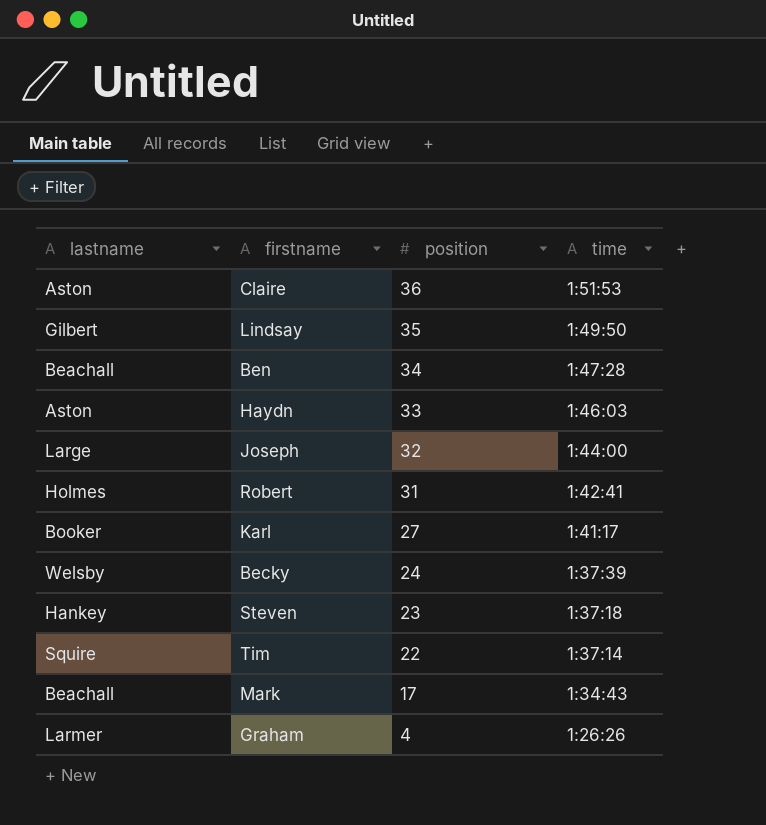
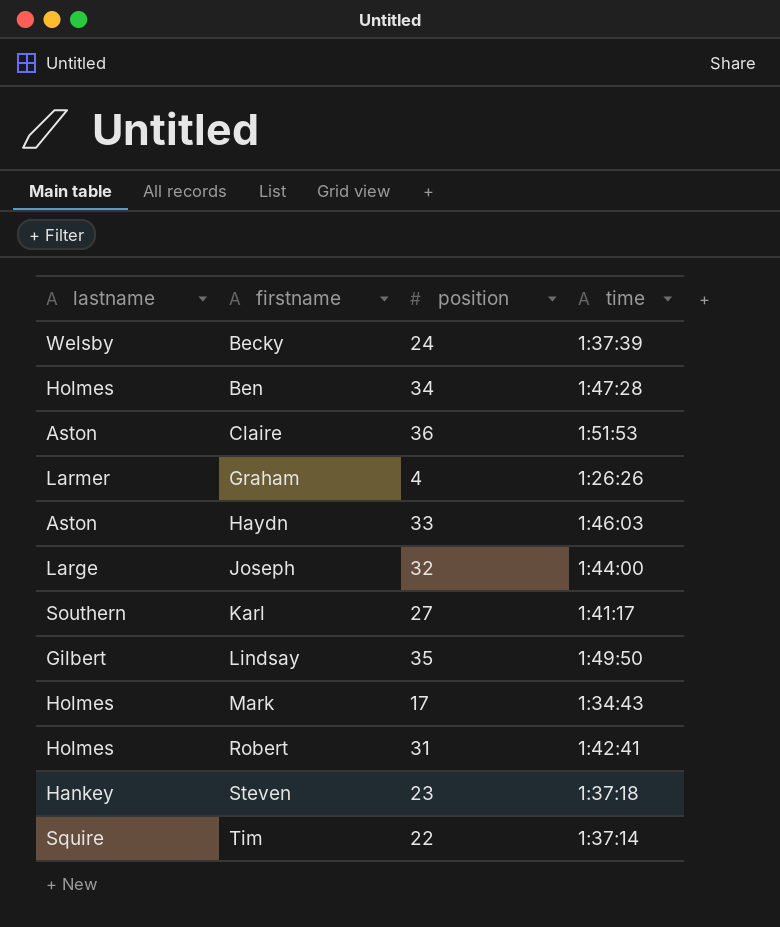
row order: position descending -> firstname ascending
Ben | lastname: Beachall -> Holmes
Karl | lastname: Booker -> Southern
Mark | lastname: Beachall -> Holmes

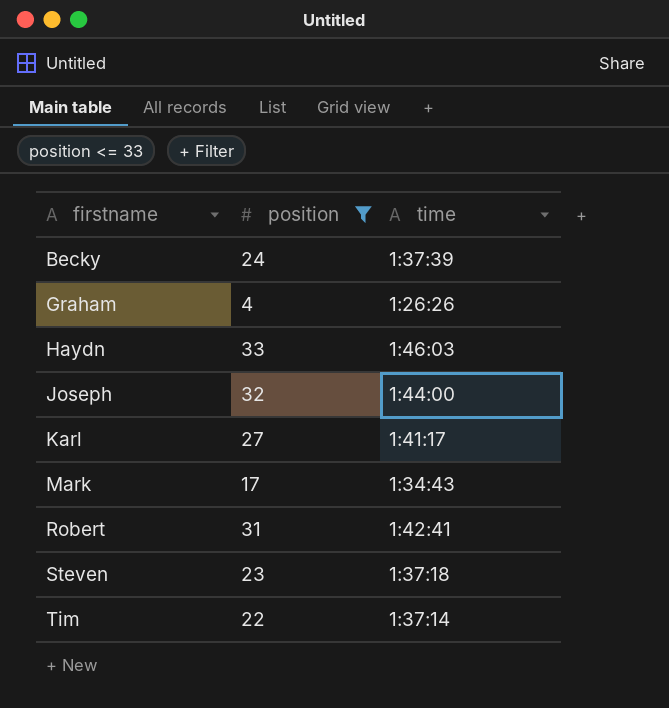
filter: none -> position <= 33
column lastname | position: 1 -> none

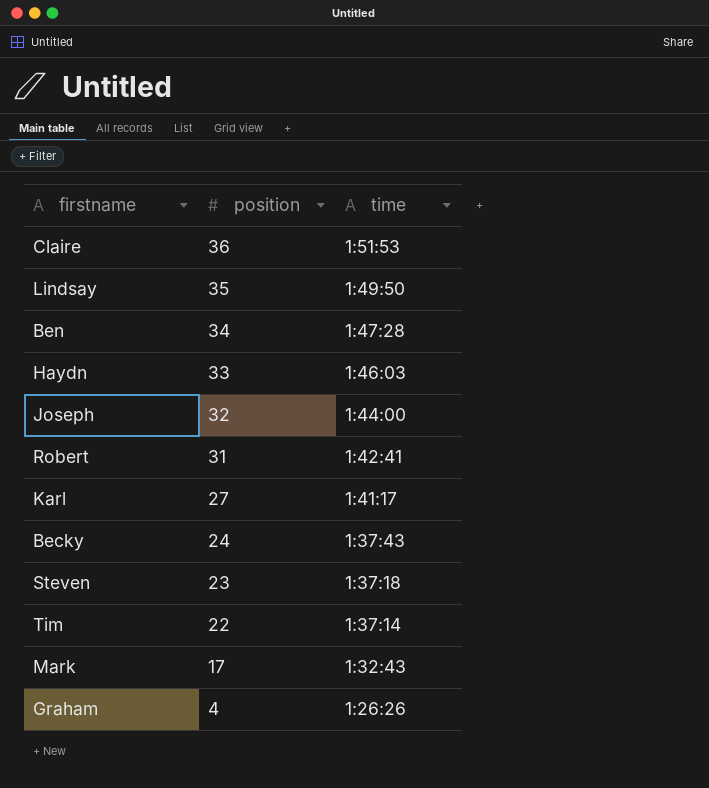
filter: position <= 33 -> none
row order: firstname ascending -> position descending
Becky | time: 1:37:39 -> 1:37:43
Mark | time: 1:34:43 -> 1:32:43

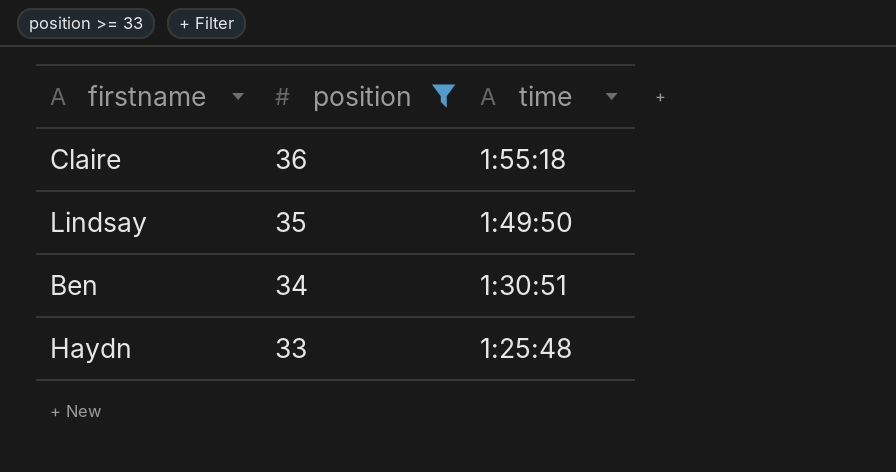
filter: none -> position >= 33
Claire | time: 1:51:53 -> 1:55:18
Ben | time: 1:47:28 -> 1:30:51
Haydn | time: 1:46:03 -> 1:25:48

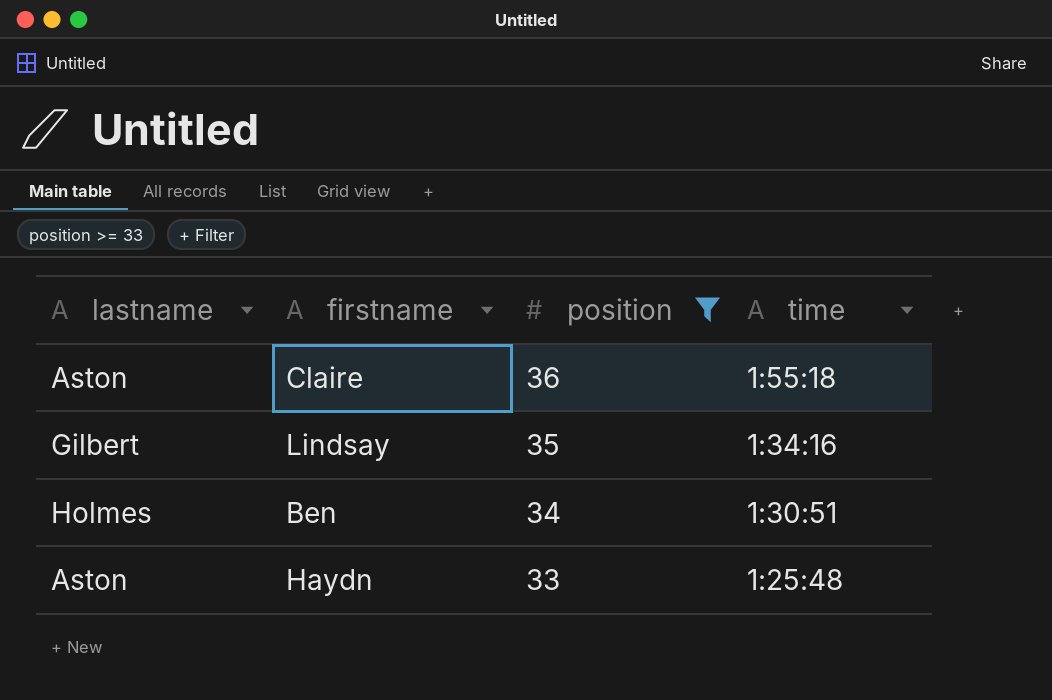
column lastname | position: none -> 1
Lindsay | time: 1:49:50 -> 1:34:16

